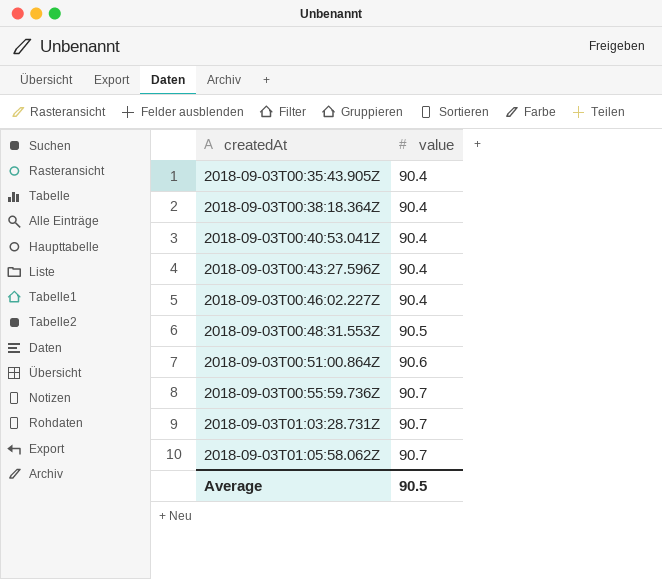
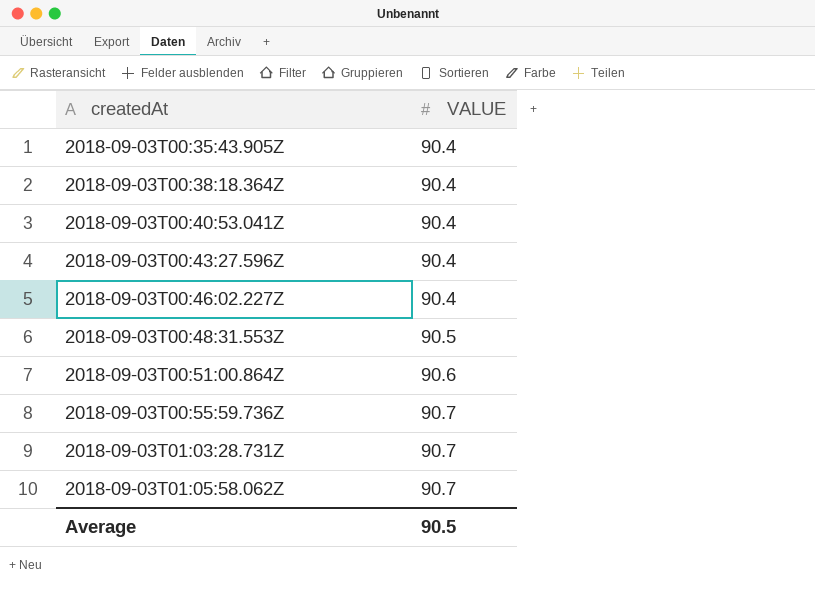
column name: value -> VALUE

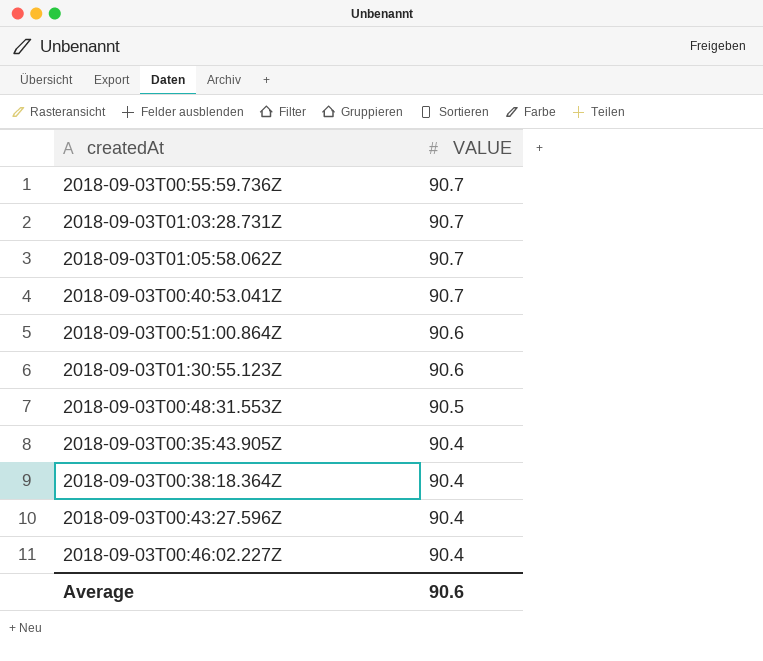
row order: createdAt ascending -> VALUE descending
2018-09-03T00:40:53.041Z | VALUE: 90.4 -> 90.7
row 2018-09-03T01:30:55.123Z: none -> 90.6
Average | VALUE: 90.5 -> 90.6

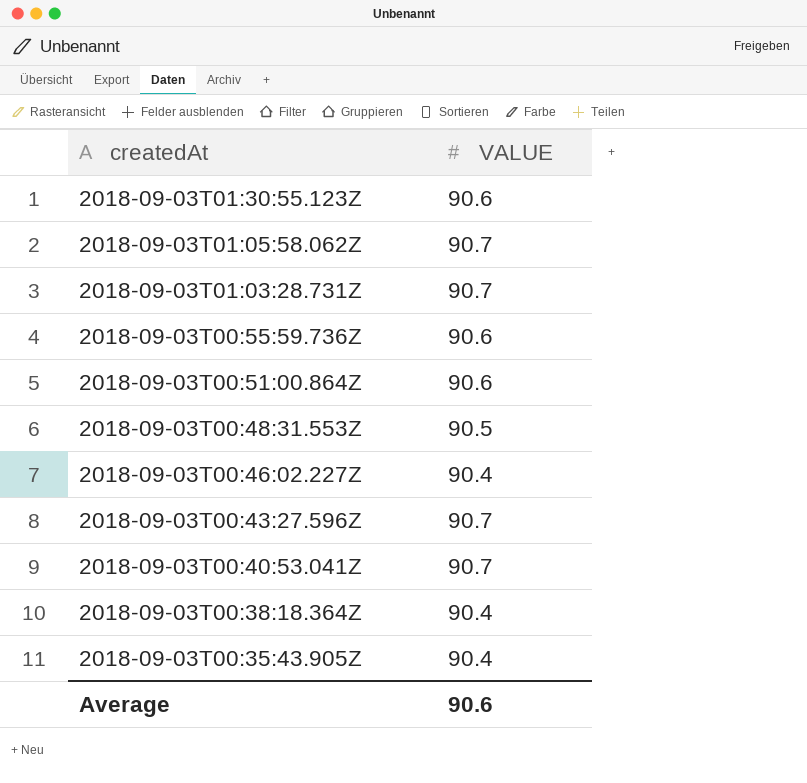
row order: VALUE descending -> createdAt descending
2018-09-03T00:55:59.736Z | VALUE: 90.7 -> 90.6
2018-09-03T00:43:27.596Z | VALUE: 90.4 -> 90.7

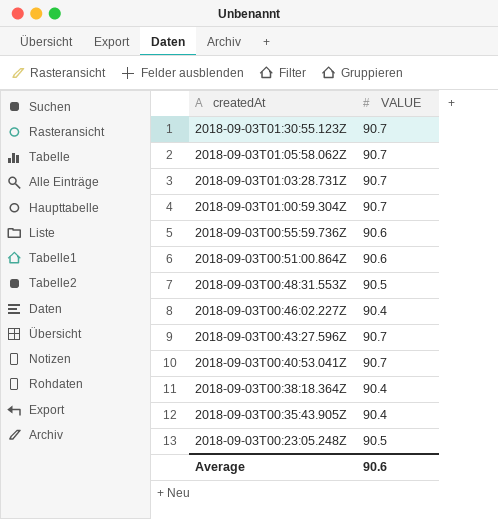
2018-09-03T01:30:55.123Z | VALUE: 90.6 -> 90.7
row 2018-09-03T01:00:59.304Z: none -> 90.7
row 2018-09-03T00:23:05.248Z: none -> 90.5

